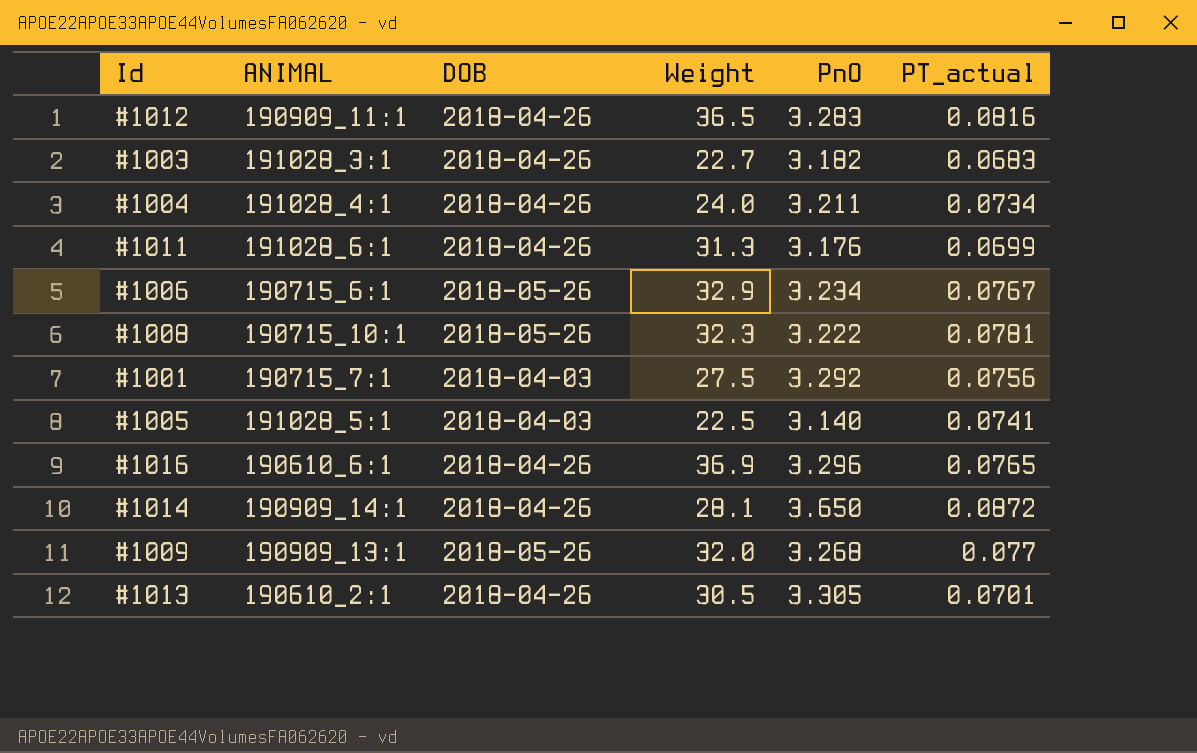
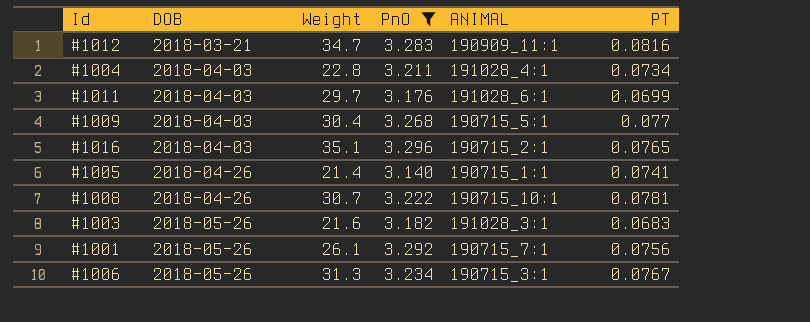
filter: none -> PnO <= 3.296
row order: none -> DOB ascending
column ANIMAL | position: 2 -> 5
column name: PT_actual -> PT
#1012 | DOB: 2018-04-26 -> 2018-03-21
#1012 | Weight: 36.5 -> 34.7
#1004 | DOB: 2018-04-26 -> 2018-04-03
#1004 | Weight: 24.0 -> 22.8
#1011 | DOB: 2018-04-26 -> 2018-04-03
#1011 | Weight: 31.3 -> 29.7
#1009 | DOB: 2018-05-26 -> 2018-04-03
#1009 | Weight: 32.0 -> 30.4
#1009 | ANIMAL: 190909_13:1 -> 190715_5:1
#1016 | DOB: 2018-04-26 -> 2018-04-03
#1016 | Weight: 36.9 -> 35.1
#1016 | ANIMAL: 190610_6:1 -> 190715_2:1
#1005 | DOB: 2018-04-03 -> 2018-04-26
#1005 | Weight: 22.5 -> 21.4
#1005 | ANIMAL: 191028_5:1 -> 190715_1:1
#1008 | DOB: 2018-05-26 -> 2018-04-26
#1008 | Weight: 32.3 -> 30.7
#1003 | DOB: 2018-04-26 -> 2018-05-26
#1003 | Weight: 22.7 -> 21.6
#1001 | DOB: 2018-04-03 -> 2018-05-26
#1001 | Weight: 27.5 -> 26.1
#1006 | Weight: 32.9 -> 31.3
#1006 | ANIMAL: 190715_6:1 -> 190715_3:1

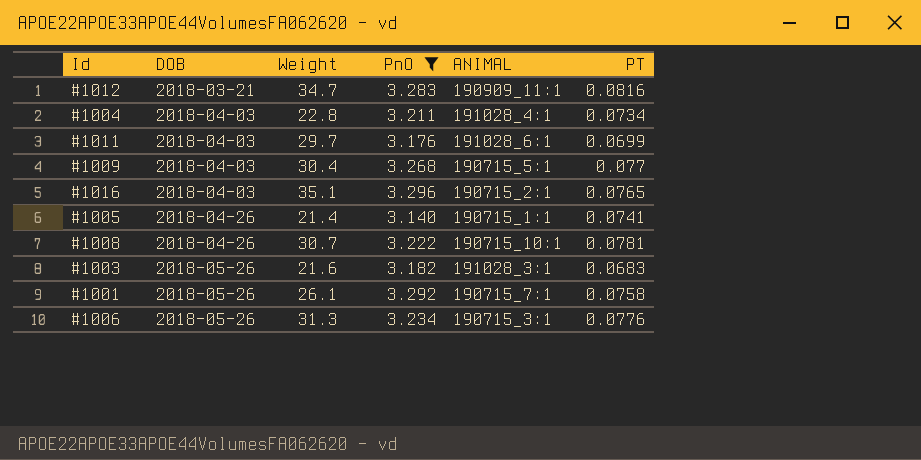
#1001 | PT: 0.0756 -> 0.0758
#1006 | PT: 0.0767 -> 0.0776

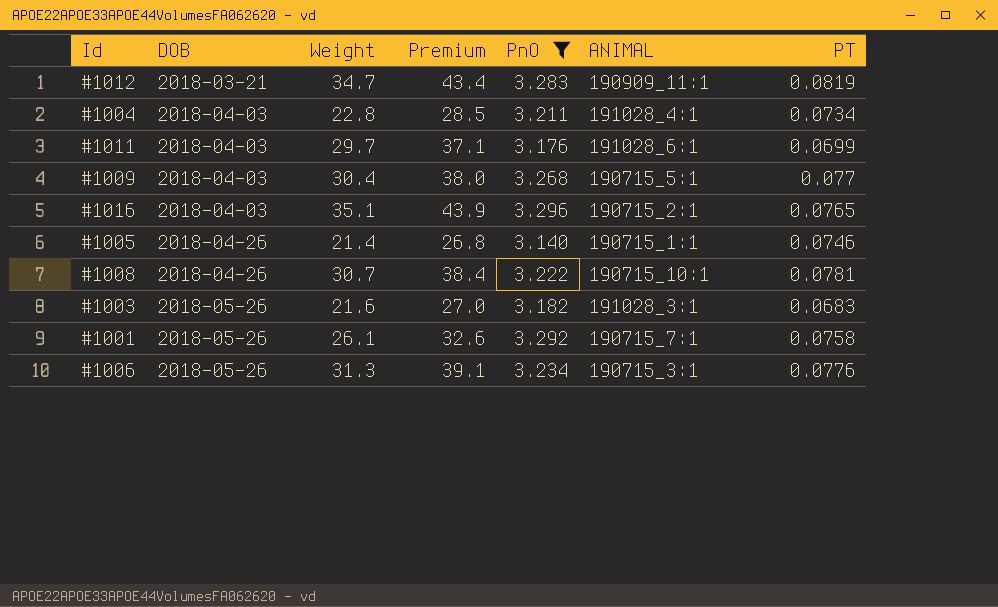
column Premium | formula: none -> [Weight] * 1.25
#1012 | PT: 0.0816 -> 0.0819
#1005 | PT: 0.0741 -> 0.0746

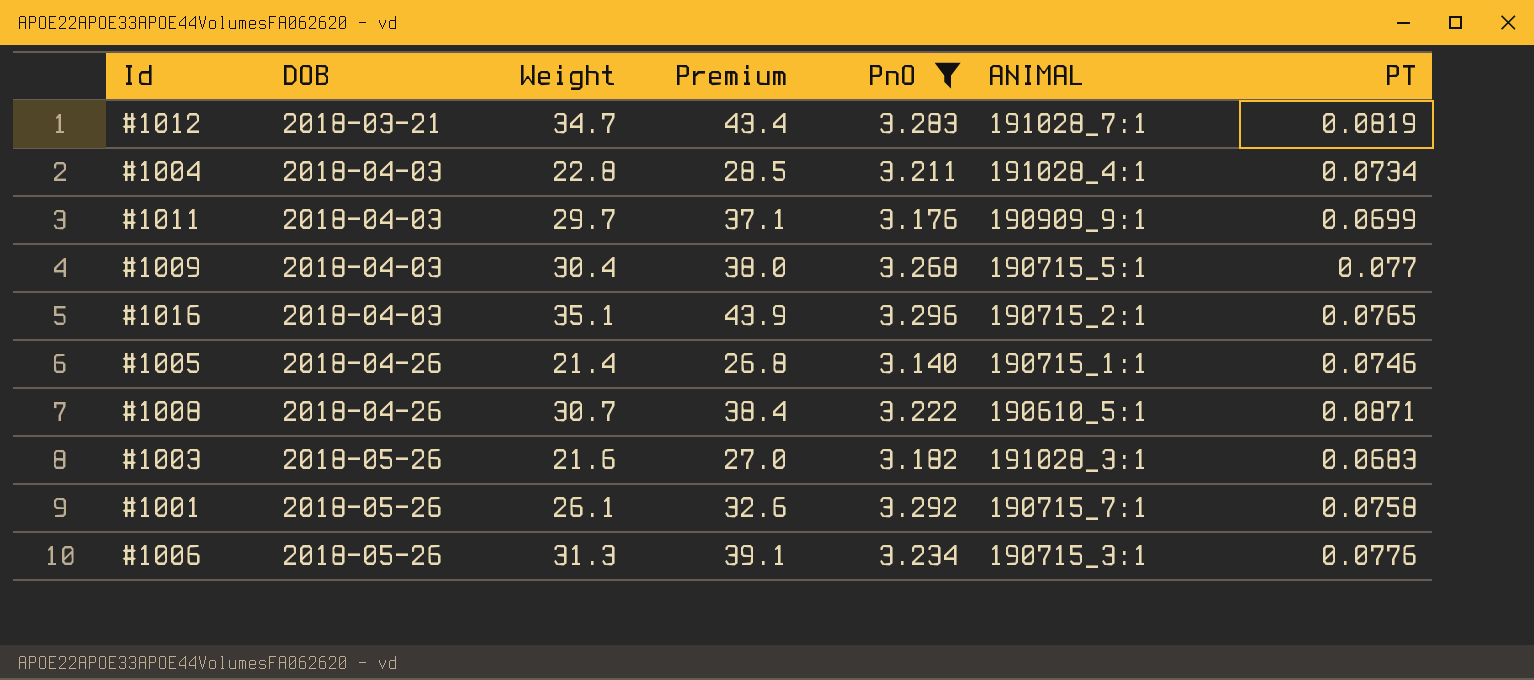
#1012 | ANIMAL: 190909_11:1 -> 191028_7:1
#1011 | ANIMAL: 191028_6:1 -> 190909_9:1
#1008 | ANIMAL: 190715_10:1 -> 190610_5:1
#1008 | PT: 0.0781 -> 0.0871

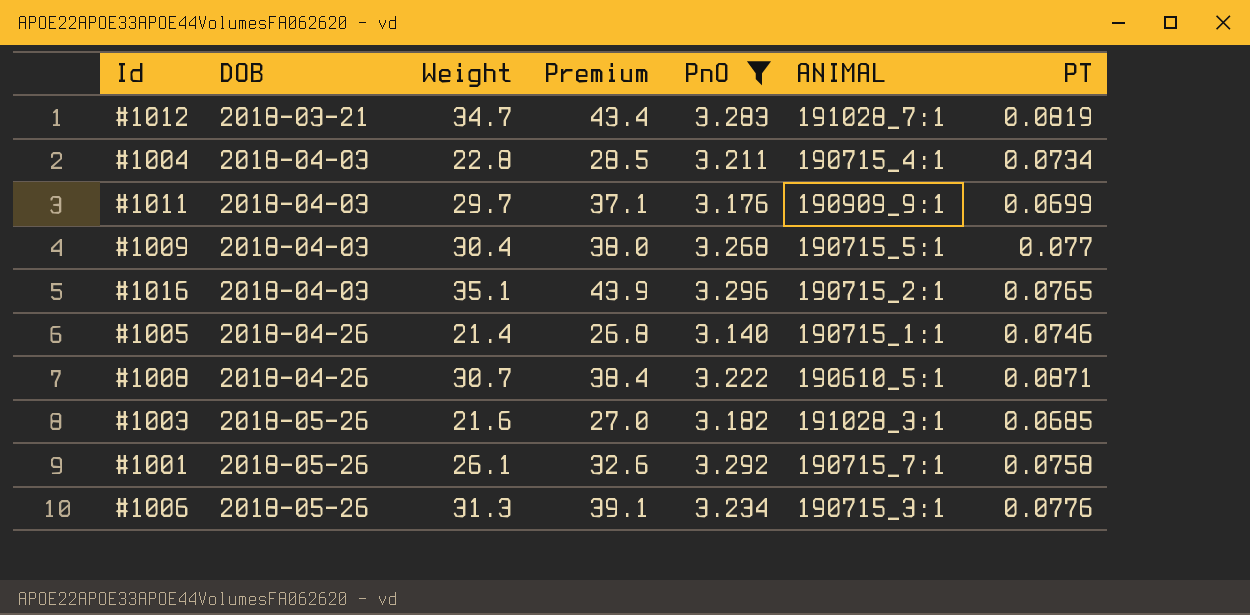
#1004 | ANIMAL: 191028_4:1 -> 190715_4:1
#1003 | PT: 0.0683 -> 0.0685

